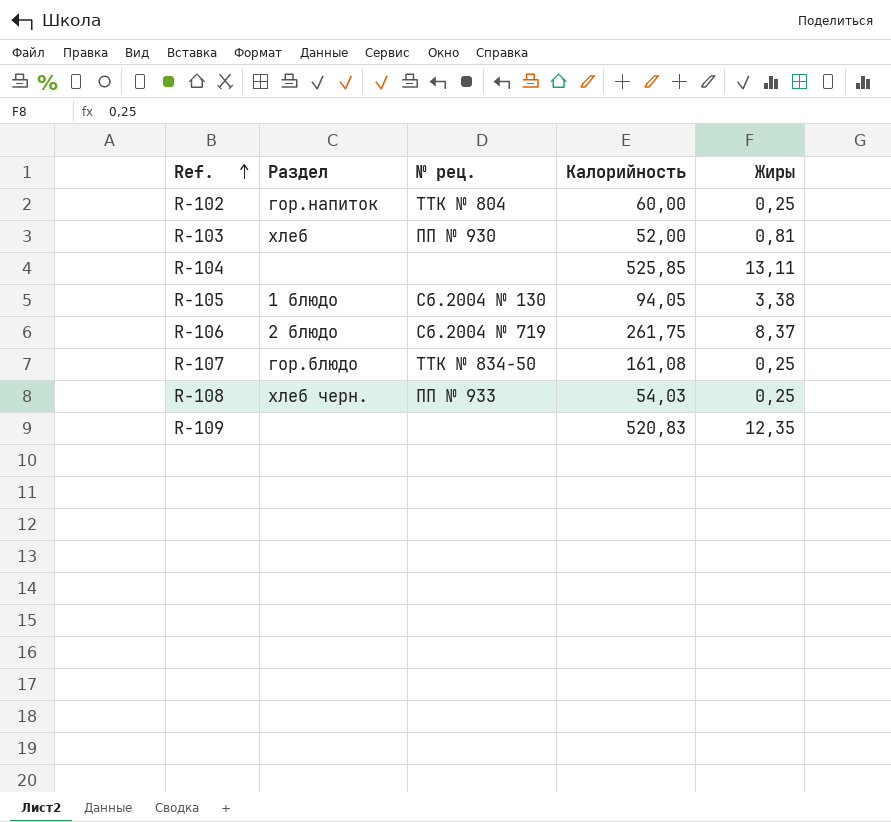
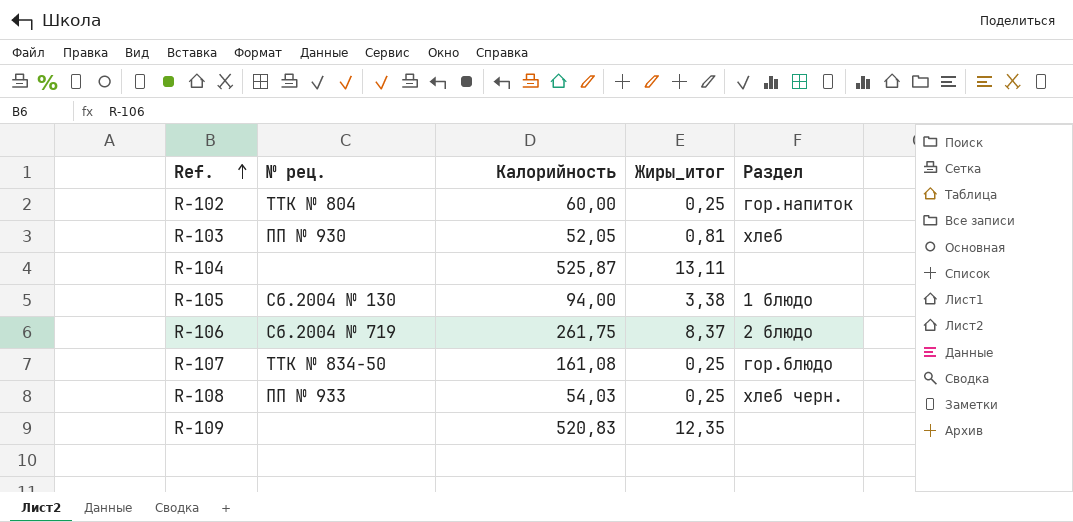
column name: Жиры -> Жиры_итог
column Раздел | position: 2 -> 5
R-103 | Калорийность: 52,00 -> 52,05
R-104 | Калорийность: 525,85 -> 525,87
R-105 | Калорийность: 94,05 -> 94,00

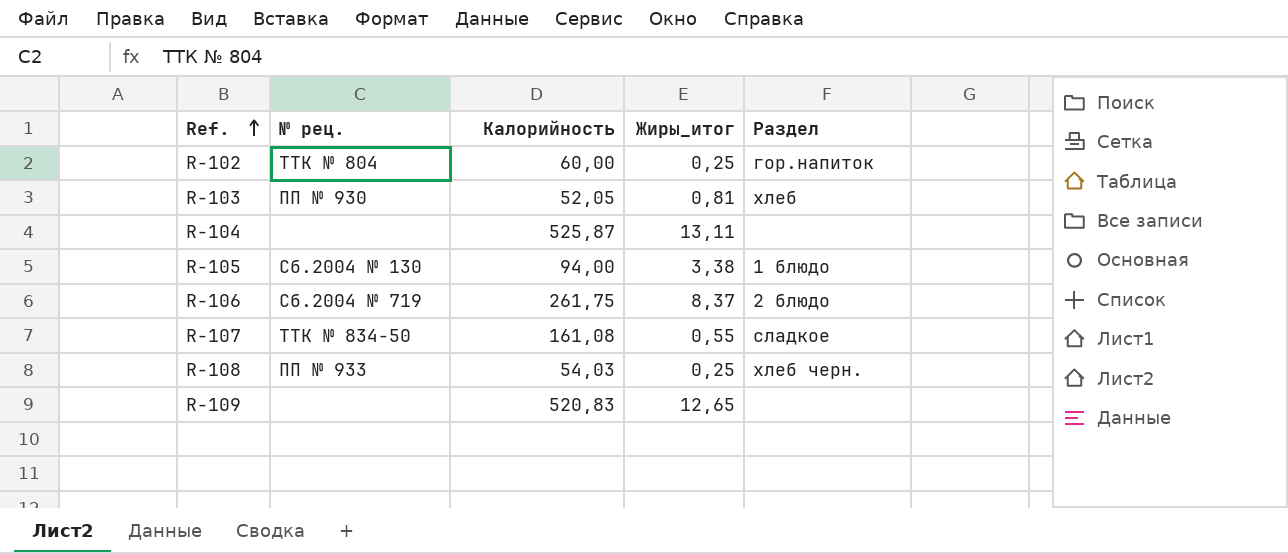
R-107 | Жиры_итог: 0,25 -> 0,55
R-107 | Раздел: гор.блюдо -> сладкое
R-109 | Жиры_итог: 12,35 -> 12,65

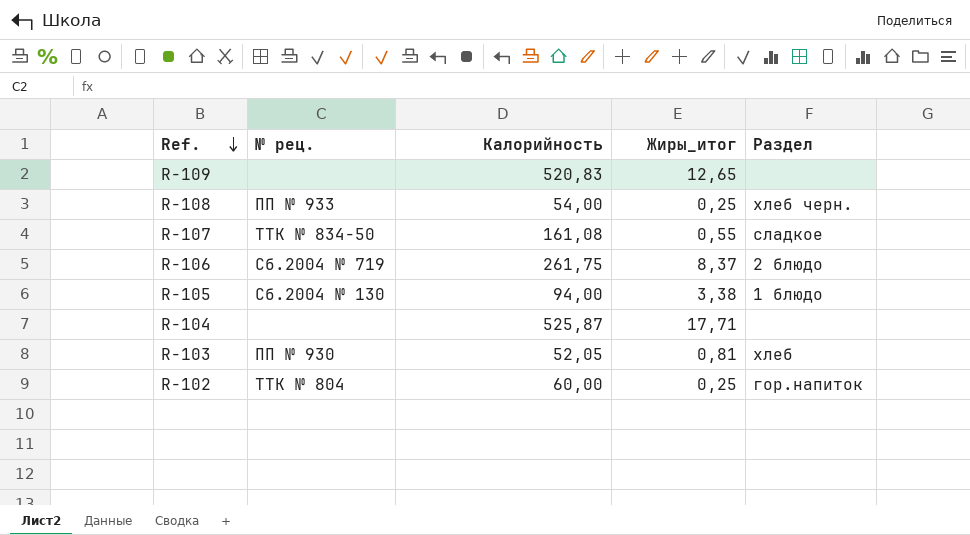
row order: Ref. ascending -> Ref. descending
R-108 | Калорийность: 54,03 -> 54,00
R-104 | Жиры_итог: 13,11 -> 17,71

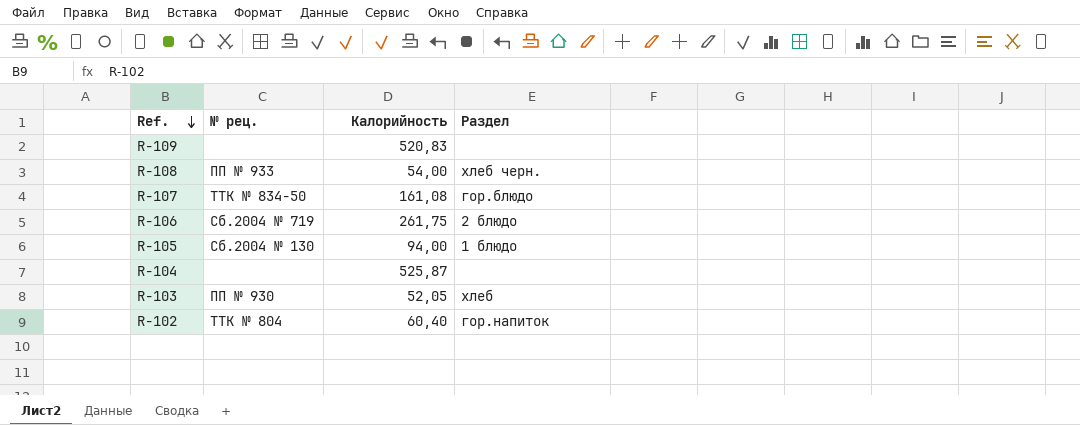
column Жиры_итог | position: 4 -> none
R-107 | Раздел: сладкое -> гор.блюдо
R-102 | Калорийность: 60,00 -> 60,40

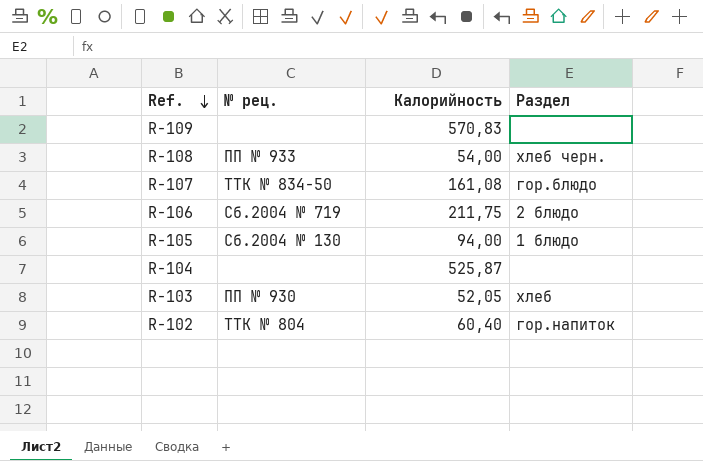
R-109 | Калорийность: 520,83 -> 570,83
R-106 | Калорийность: 261,75 -> 211,75

